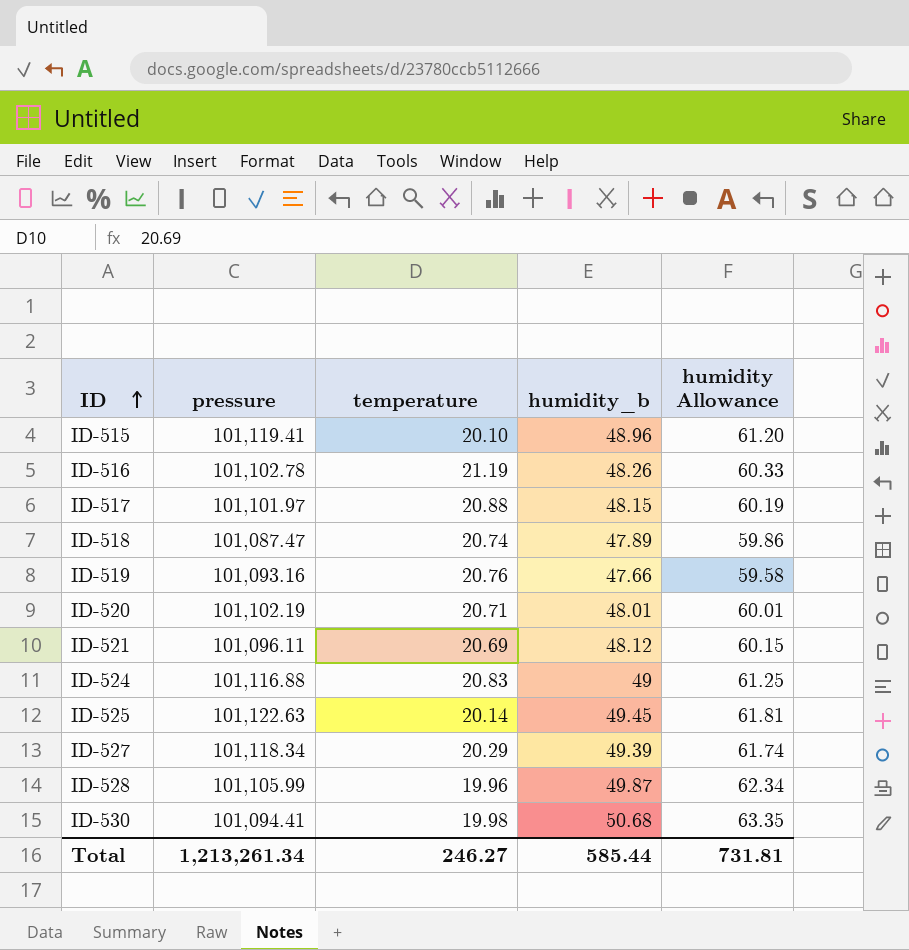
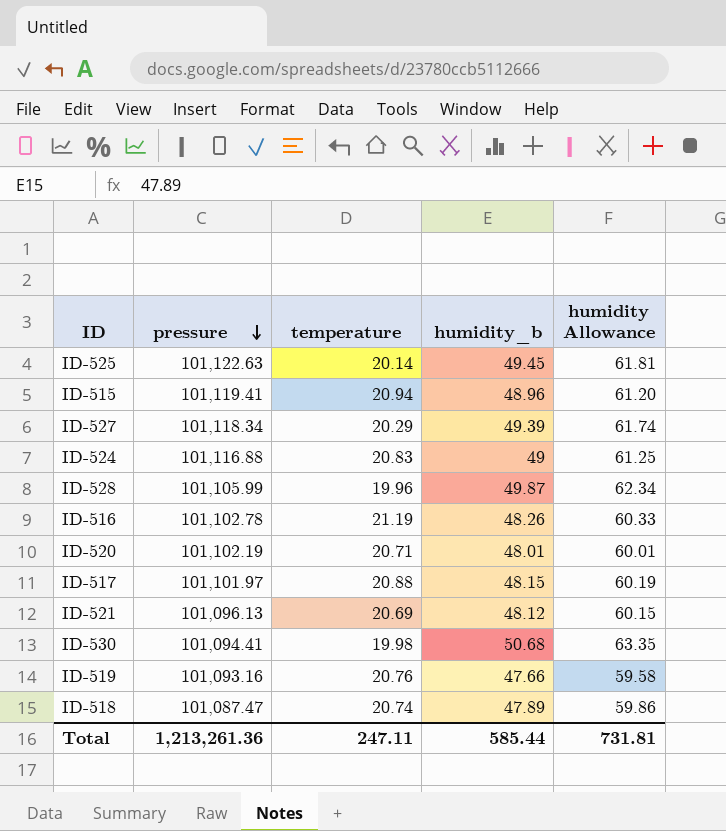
row order: ID ascending -> pressure descending
ID-515 | temperature: 20.10 -> 20.94
ID-521 | pressure: 101,096.11 -> 101,096.13
Total | pressure: 1,213,261.34 -> 1,213,261.36
Total | temperature: 246.27 -> 247.11

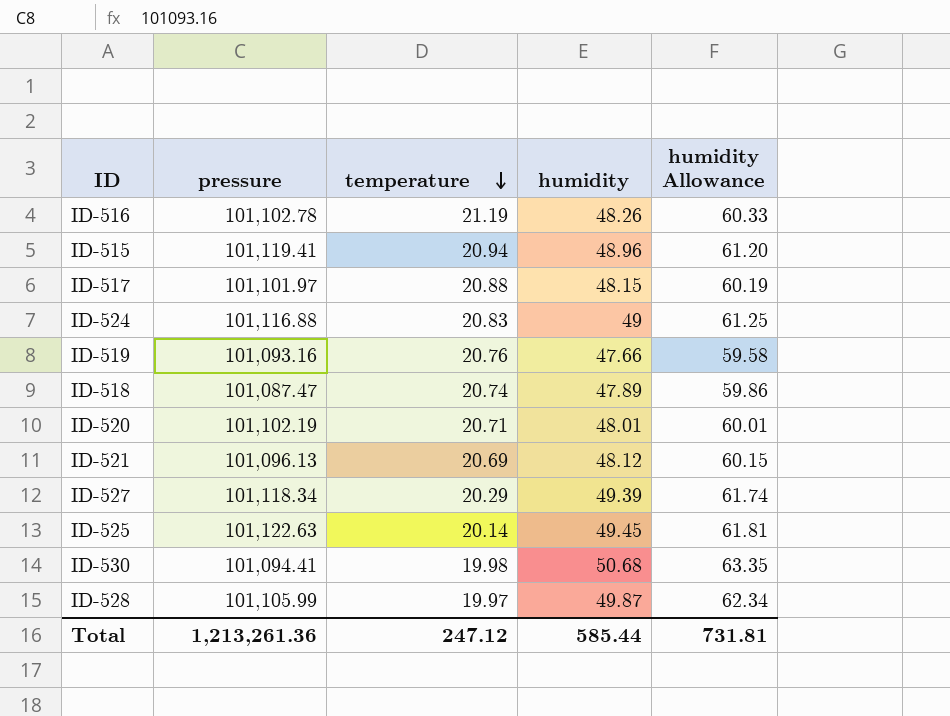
row order: pressure descending -> temperature descending
column name: humidity_b -> humidity
ID-528 | temperature: 19.96 -> 19.97
Total | temperature: 247.11 -> 247.12

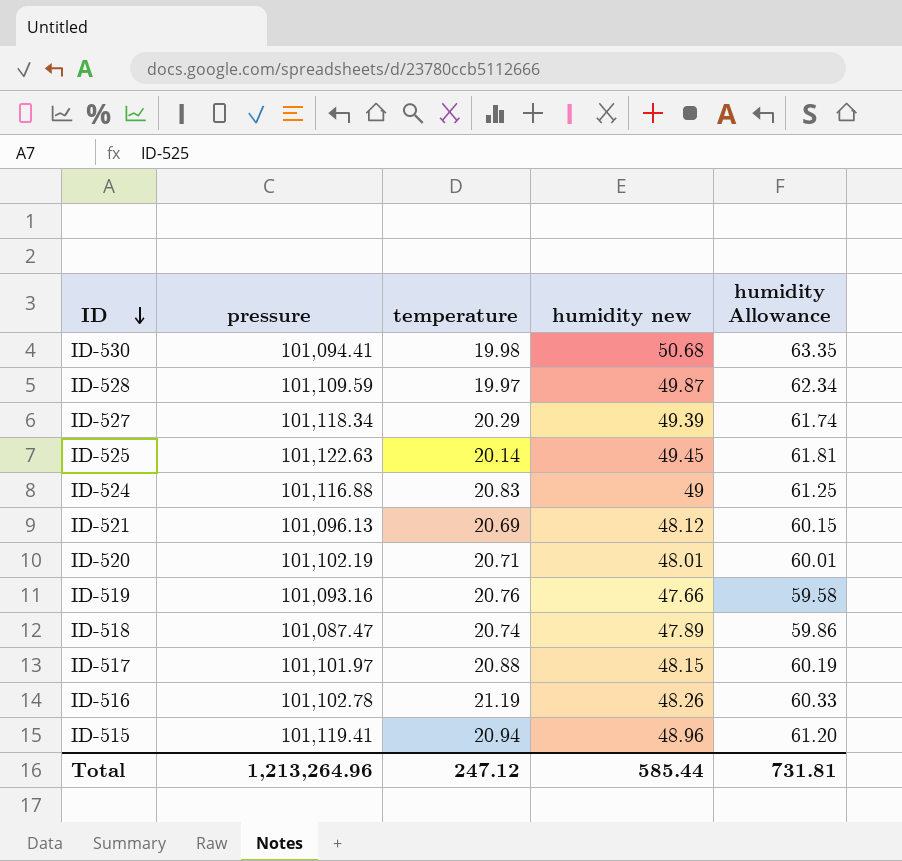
row order: temperature descending -> ID descending
column name: humidity -> humidity new
ID-528 | pressure: 101,105.99 -> 101,109.59
Total | pressure: 1,213,261.36 -> 1,213,264.96

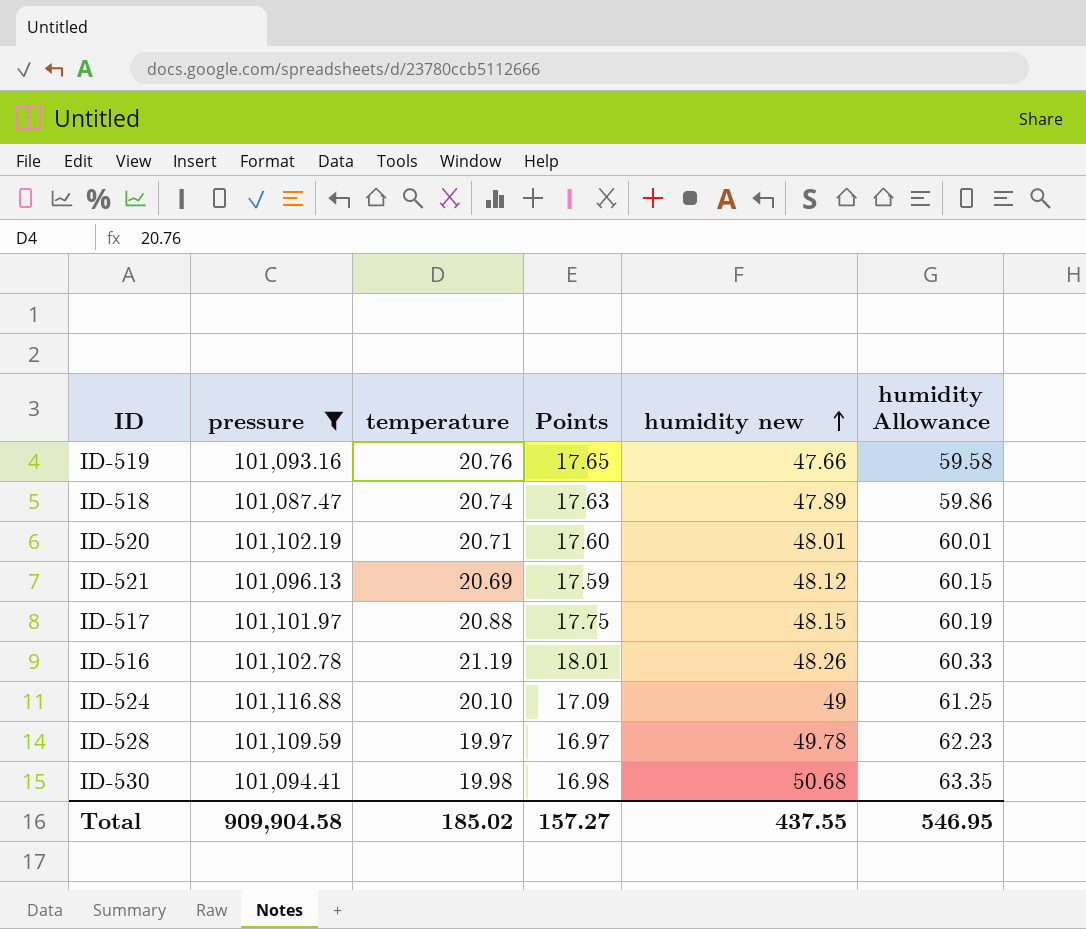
filter: none -> pressure <= 101,116.88
row order: ID descending -> humidity new ascending
column Points | formula: none -> [temperature] * 0.85
ID-524 | temperature: 20.83 -> 20.10
ID-528 | humidity new: 49.87 -> 49.78
ID-528 | humidity Allowance: 62.34 -> 62.23
Total | pressure: 1,213,264.96 -> 909,904.58
Total | temperature: 247.12 -> 185.02
Total | humidity new: 585.44 -> 437.55
Total | humidity Allowance: 731.81 -> 546.95

